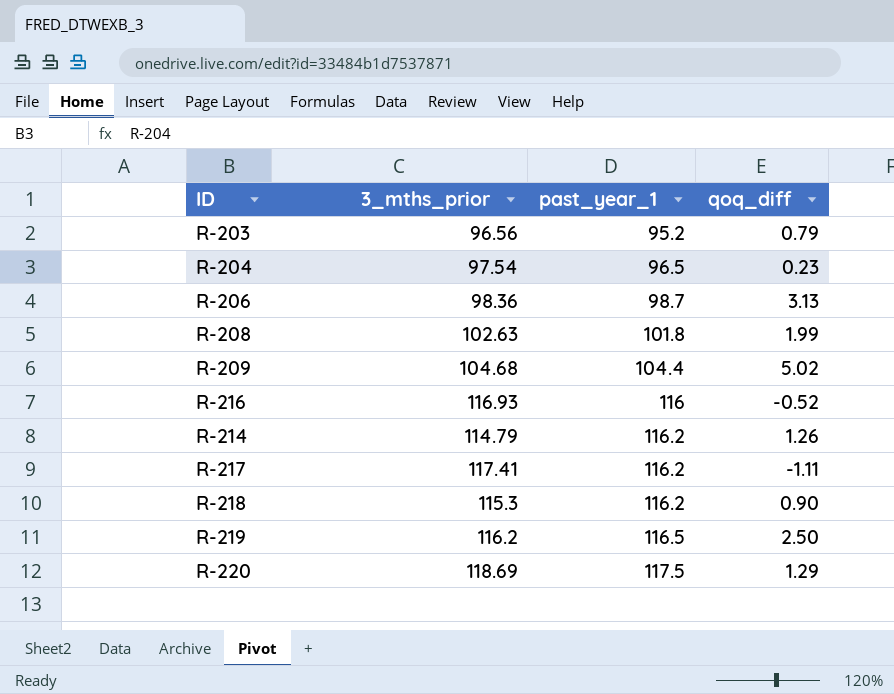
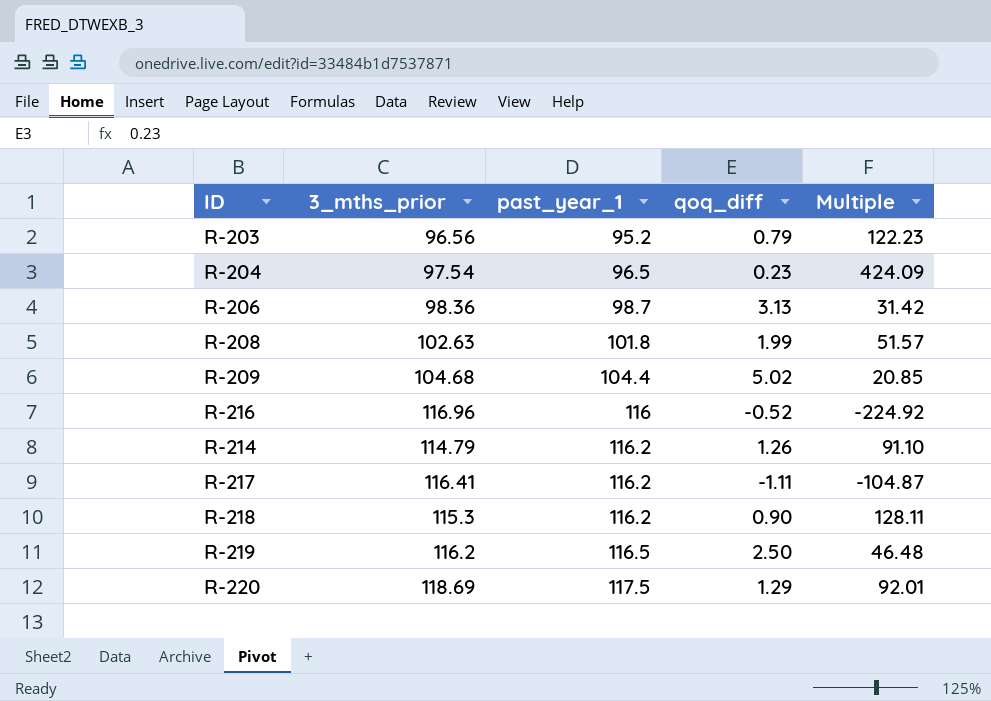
column Multiple | formula: none -> [3_mths_prior] / [qoq_diff]
R-216 | 3_mths_prior: 116.93 -> 116.96
R-217 | 3_mths_prior: 117.41 -> 116.41

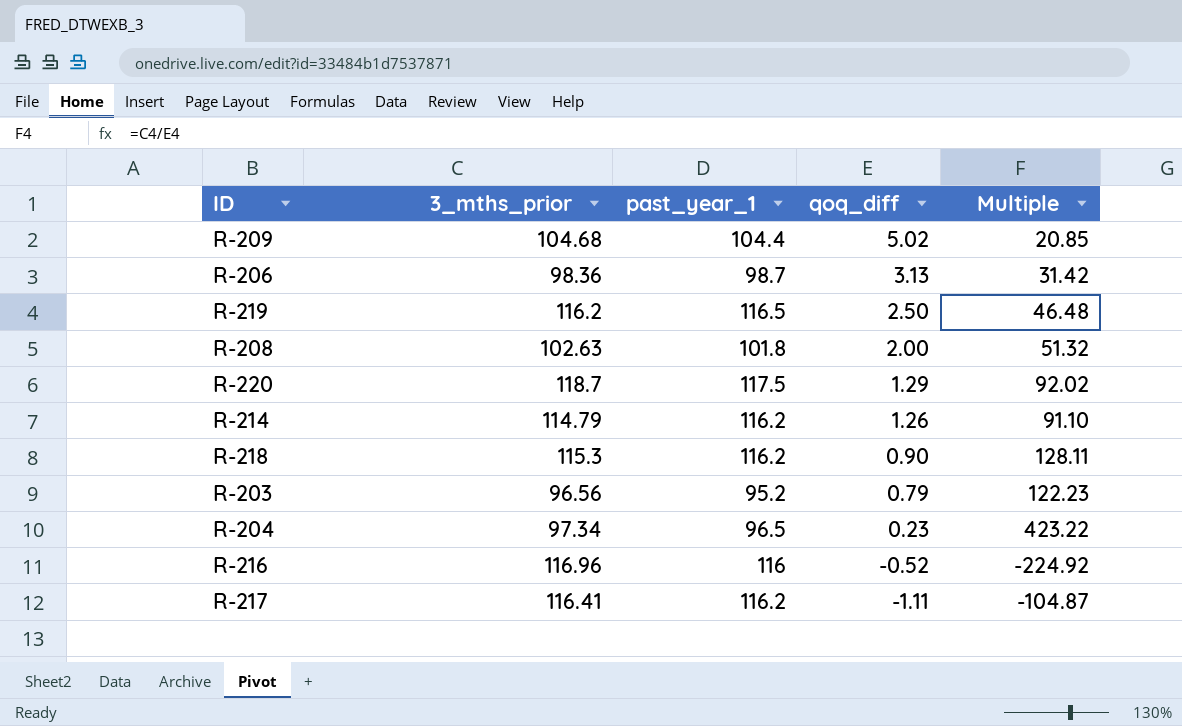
row order: past_year_1 ascending -> qoq_diff descending
R-208 | qoq_diff: 1.99 -> 2.00
R-208 | Multiple: 51.57 -> 51.32
R-220 | 3_mths_prior: 118.69 -> 118.7
R-220 | Multiple: 92.01 -> 92.02
R-204 | 3_mths_prior: 97.54 -> 97.34
R-204 | Multiple: 424.09 -> 423.22

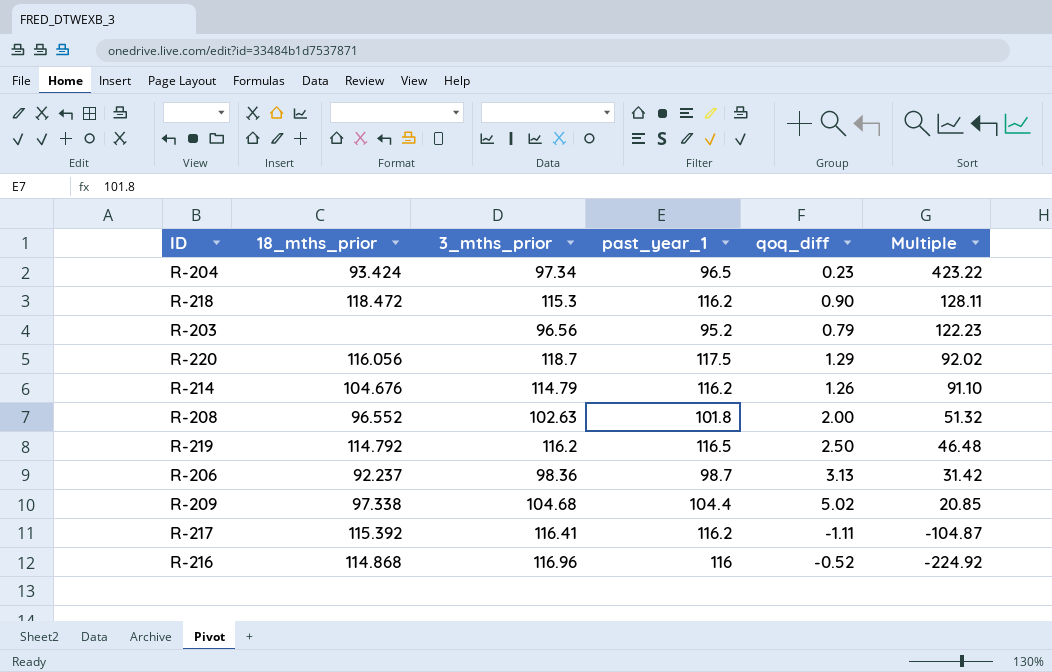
row order: qoq_diff descending -> Multiple descending
column 18_mths_prior | position: none -> 2

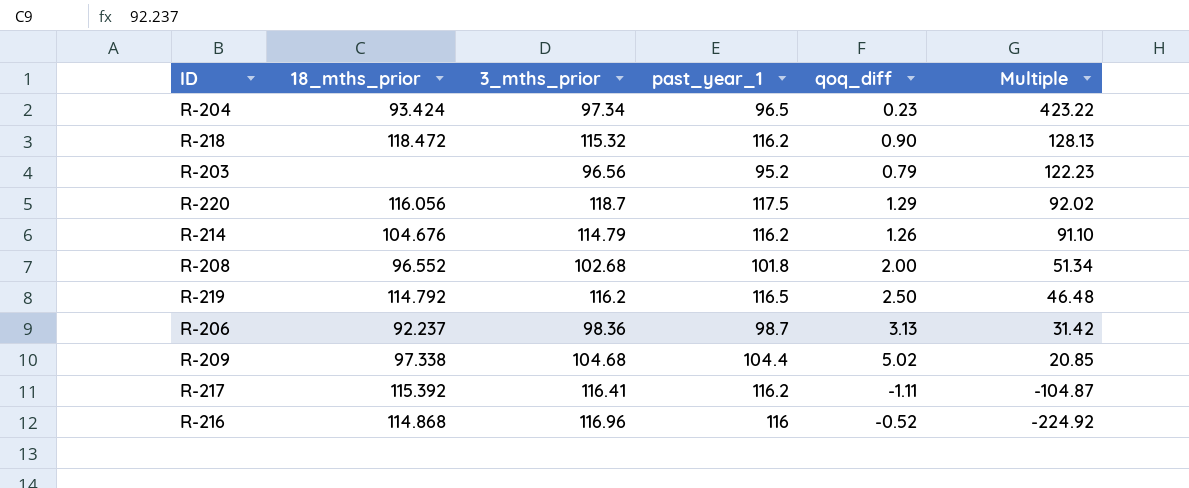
R-218 | 3_mths_prior: 115.3 -> 115.32
R-218 | Multiple: 128.11 -> 128.13
R-208 | 3_mths_prior: 102.63 -> 102.68
R-208 | Multiple: 51.32 -> 51.34

